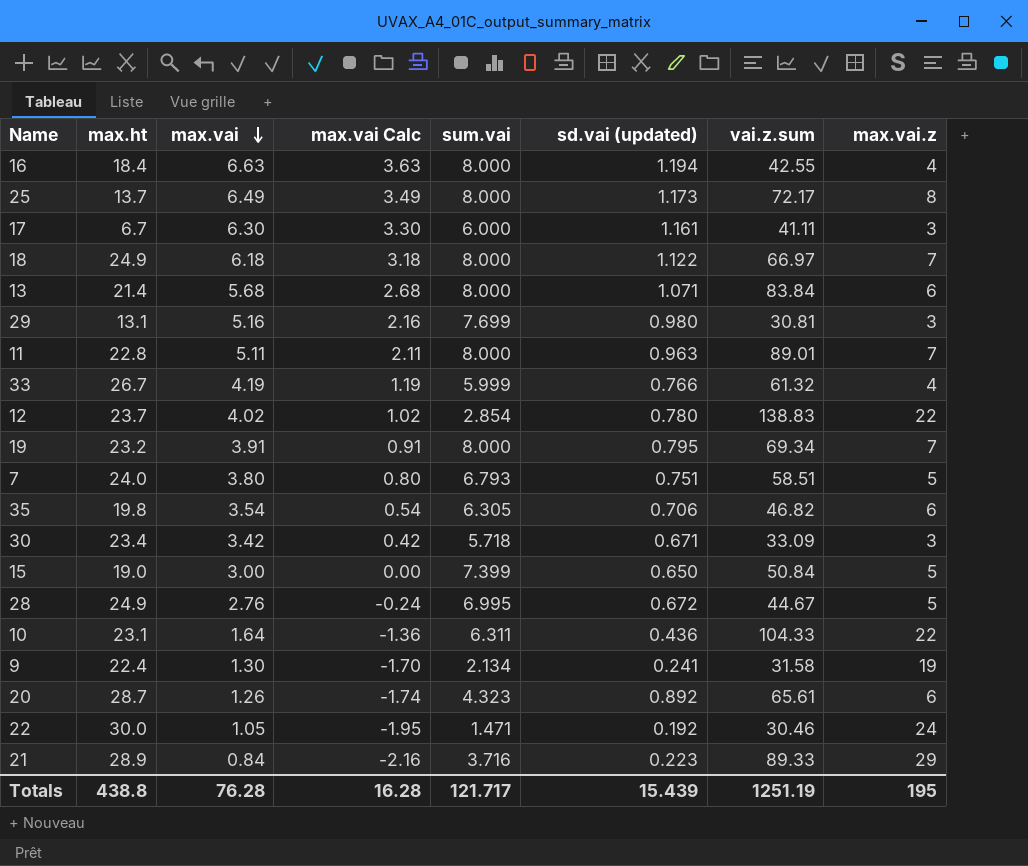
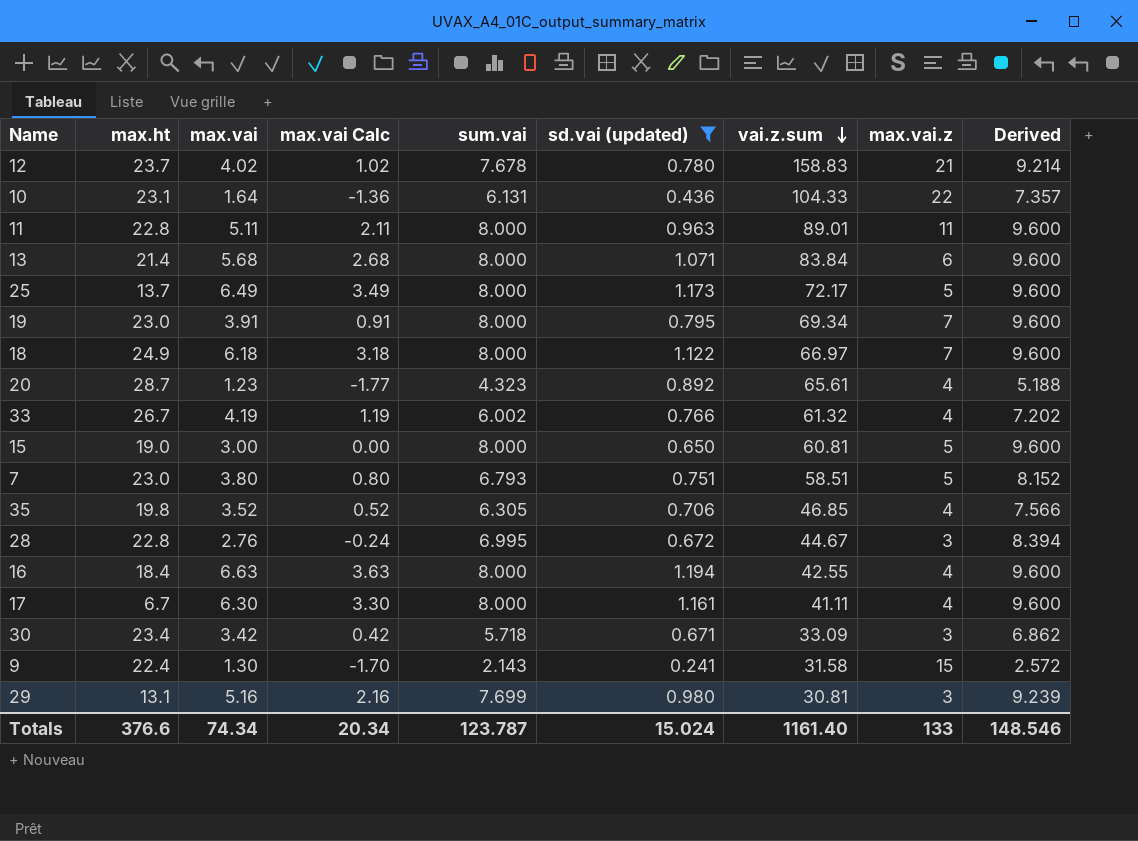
filter: none -> sd.vai (updated) >= 0.241
row order: max.vai descending -> vai.z.sum descending
column Derived | formula: none -> [sum.vai] * 1.2
12 | sum.vai: 2.854 -> 7.678
12 | vai.z.sum: 138.83 -> 158.83
12 | max.vai.z: 22 -> 21
10 | sum.vai: 6.311 -> 6.131
11 | max.vai.z: 7 -> 11
25 | max.vai.z: 8 -> 5
19 | max.ht: 23.2 -> 23.0
20 | max.vai: 1.26 -> 1.23
20 | max.vai Calc: -1.74 -> -1.77
20 | max.vai.z: 6 -> 4
33 | sum.vai: 5.999 -> 6.002
15 | sum.vai: 7.399 -> 8.000
15 | vai.z.sum: 50.84 -> 60.81
7 | max.ht: 24.0 -> 23.0
35 | max.vai: 3.54 -> 3.52
35 | max.vai Calc: 0.54 -> 0.52
35 | vai.z.sum: 46.82 -> 46.85
35 | max.vai.z: 6 -> 4
28 | max.ht: 24.9 -> 22.8
28 | max.vai.z: 5 -> 3
17 | sum.vai: 6.000 -> 8.000
17 | max.vai.z: 3 -> 4
9 | sum.vai: 2.134 -> 2.143
9 | max.vai.z: 19 -> 15
Totals | max.ht: 438.8 -> 376.6
Totals | max.vai: 76.28 -> 74.34
Totals | max.vai Calc: 16.28 -> 20.34
Totals | sum.vai: 121.717 -> 123.787
Totals | sd.vai (updated): 15.439 -> 15.024
Totals | vai.z.sum: 1251.19 -> 1161.40
Totals | max.vai.z: 195 -> 133

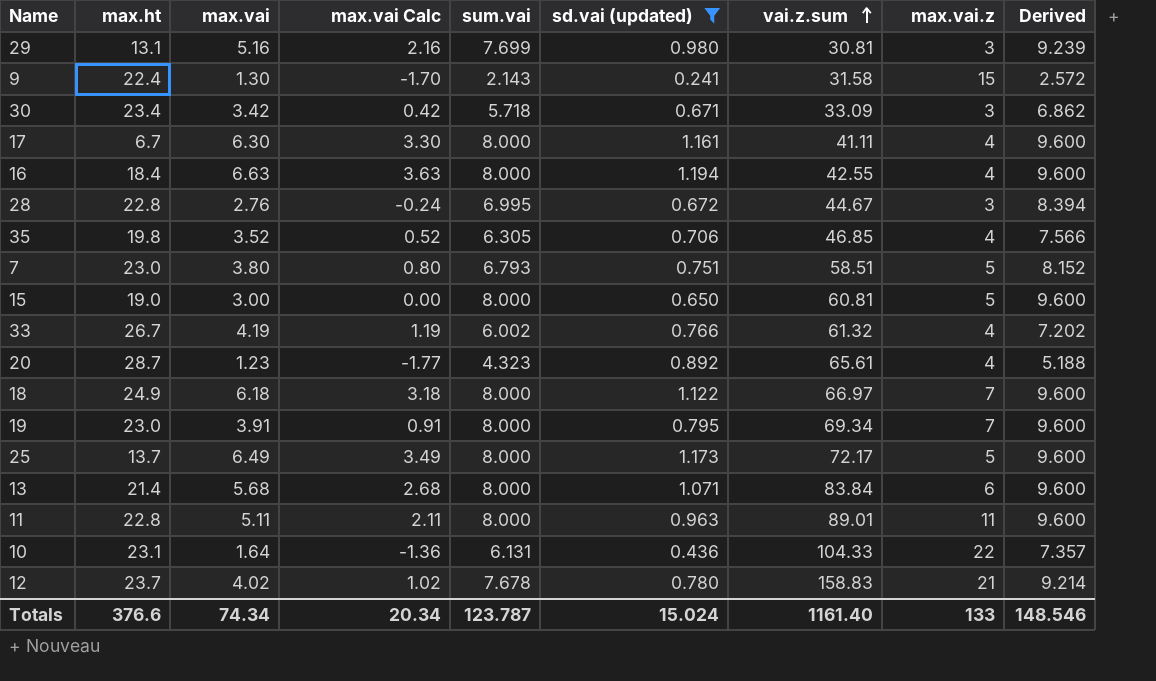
row order: vai.z.sum descending -> vai.z.sum ascending

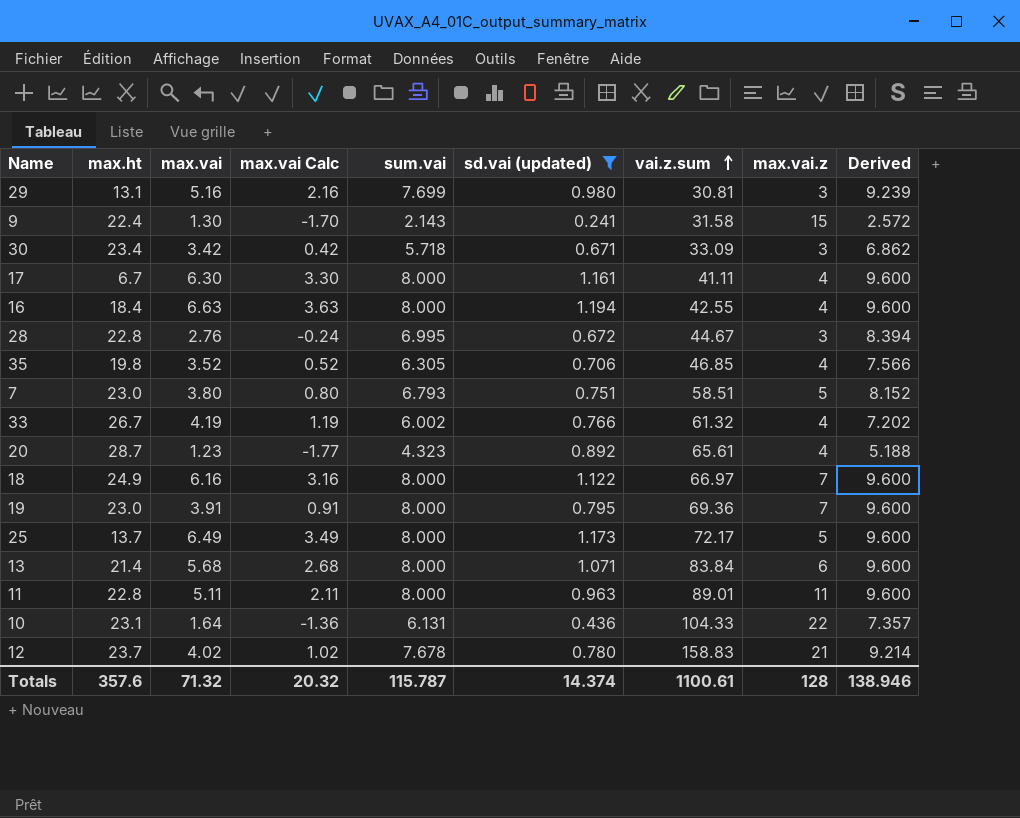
row 15: 19.0 | 3.00 | 0.00 | 8.000 | 0.650 | 60.81 | 5 | 9.600 -> none
18 | max.vai: 6.18 -> 6.16
18 | max.vai Calc: 3.18 -> 3.16
19 | vai.z.sum: 69.34 -> 69.36
Totals | max.ht: 376.6 -> 357.6
Totals | max.vai: 74.34 -> 71.32
Totals | max.vai Calc: 20.34 -> 20.32
Totals | sum.vai: 123.787 -> 115.787
Totals | sd.vai (updated): 15.024 -> 14.374
Totals | vai.z.sum: 1161.40 -> 1100.61
Totals | max.vai.z: 133 -> 128
Totals | Derived: 148.546 -> 138.946

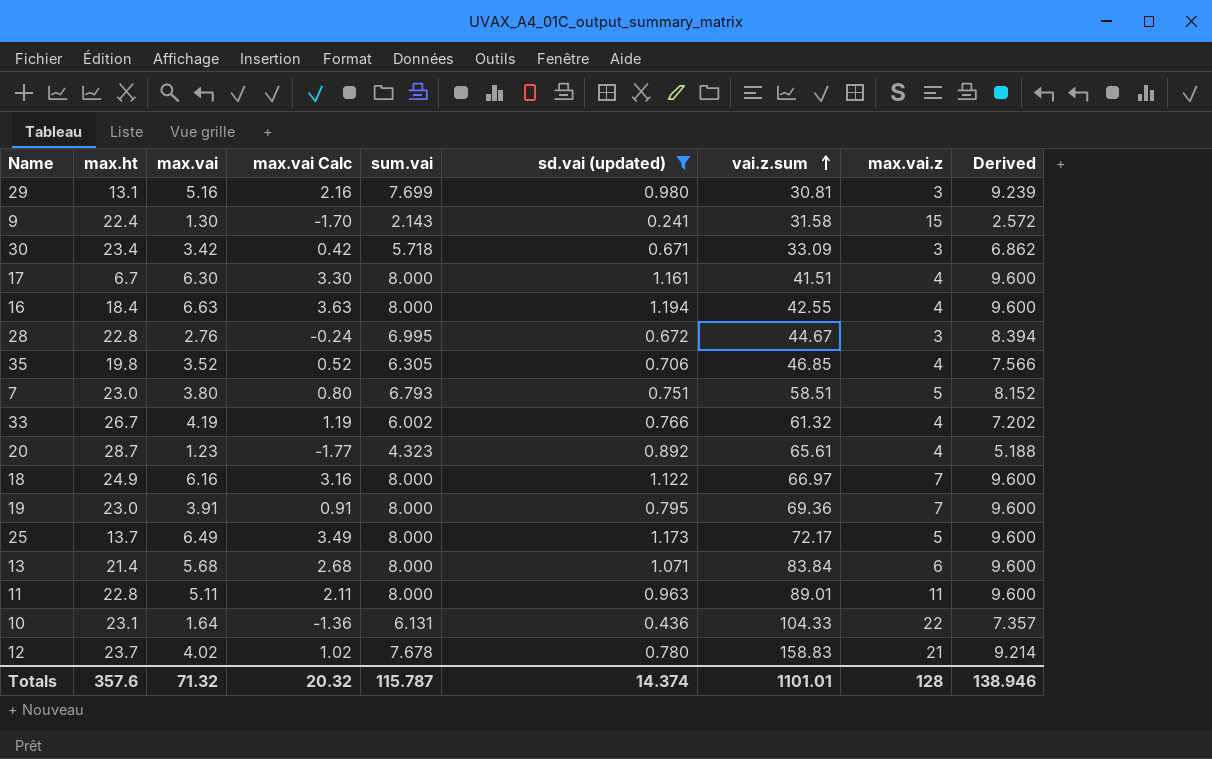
17 | vai.z.sum: 41.11 -> 41.51
Totals | vai.z.sum: 1100.61 -> 1101.01

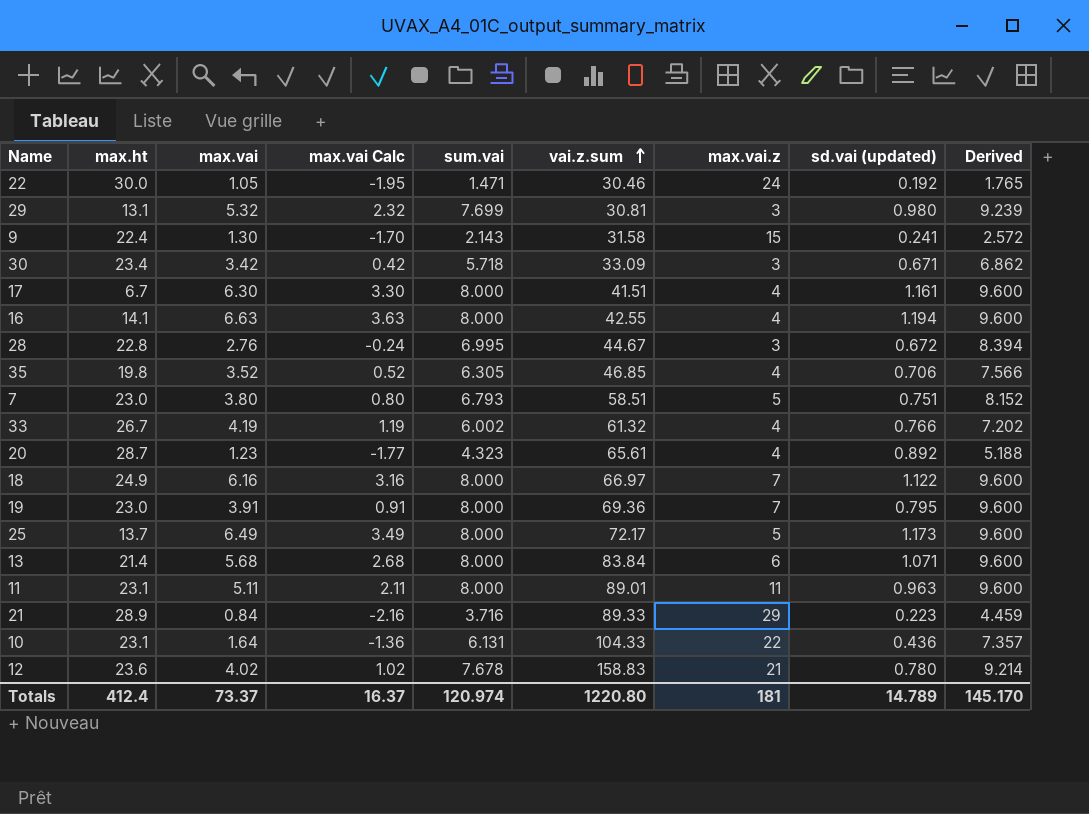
filter: sd.vai (updated) >= 0.241 -> none
column sd.vai (updated) | position: 6 -> 8
29 | max.vai: 5.16 -> 5.32
29 | max.vai Calc: 2.16 -> 2.32
16 | max.ht: 18.4 -> 14.1
11 | max.ht: 22.8 -> 23.1
12 | max.ht: 23.7 -> 23.6
Totals | max.ht: 357.6 -> 412.4
Totals | max.vai: 71.32 -> 73.37
Totals | max.vai Calc: 20.32 -> 16.37
Totals | sum.vai: 115.787 -> 120.974
Totals | vai.z.sum: 1101.01 -> 1220.80
Totals | max.vai.z: 128 -> 181
Totals | sd.vai (updated): 14.374 -> 14.789
Totals | Derived: 138.946 -> 145.170

